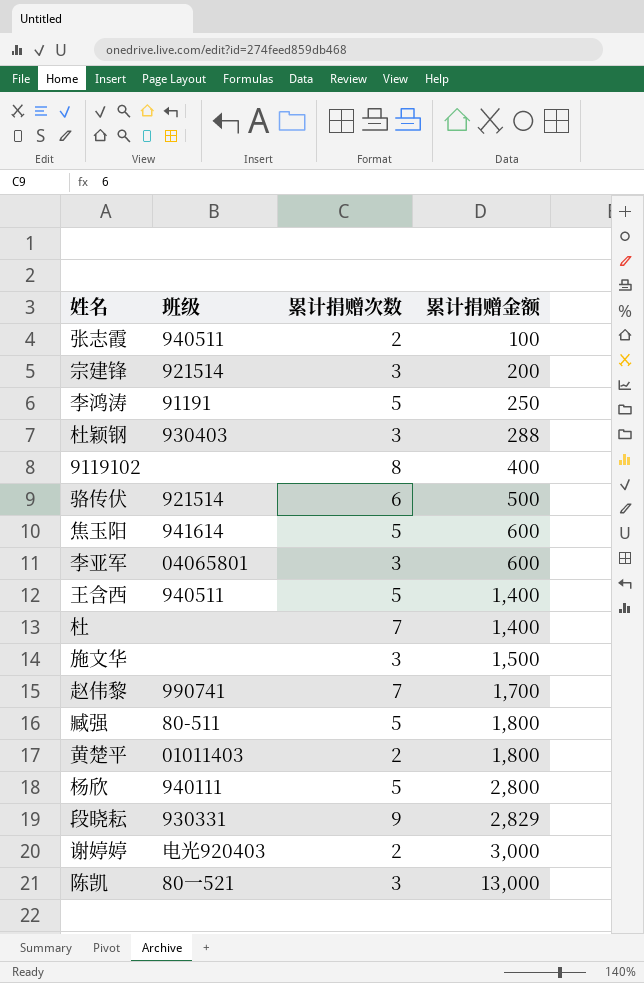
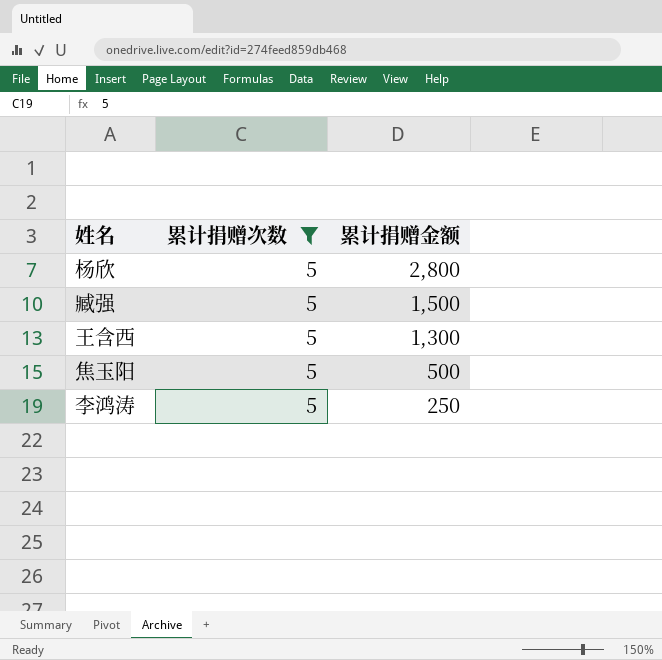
filter: none -> 累计捐赠次数 = 5
row order: 累计捐赠金额 ascending -> 累计捐赠金额 descending
column 班级 | position: 2 -> none
臧强 | 累计捐赠金额: 1,800 -> 1,500
王含西 | 累计捐赠金额: 1,400 -> 1,300
焦玉阳 | 累计捐赠金额: 600 -> 500

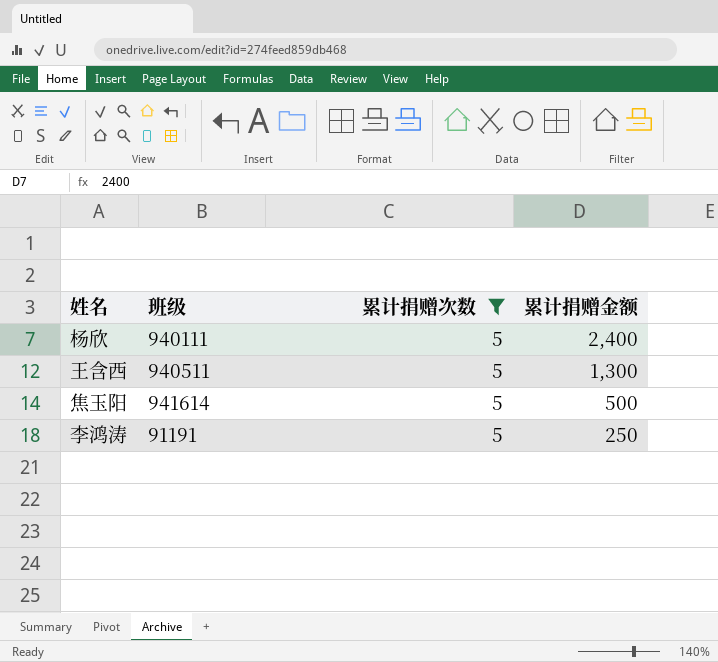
column 班级 | position: none -> 2
row 臧强: 5 | 1,500 -> none
杨欣 | 累计捐赠金额: 2,800 -> 2,400

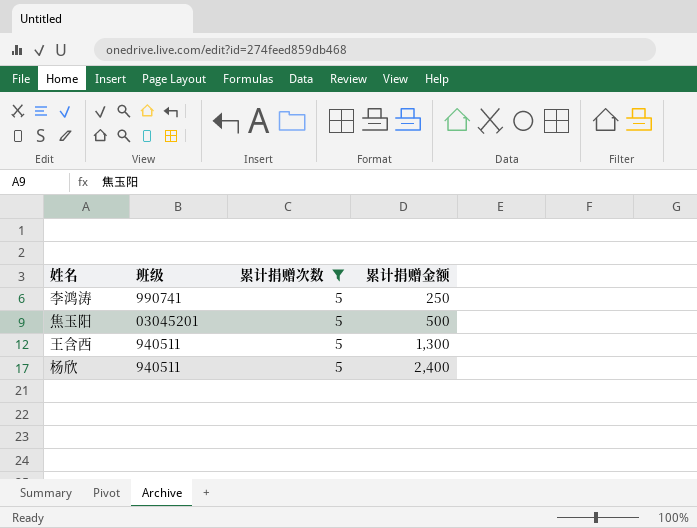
row order: 累计捐赠金额 descending -> 累计捐赠金额 ascending
李鸿涛 | 班级: 91191 -> 990741
焦玉阳 | 班级: 941614 -> 03045201
杨欣 | 班级: 940111 -> 940511

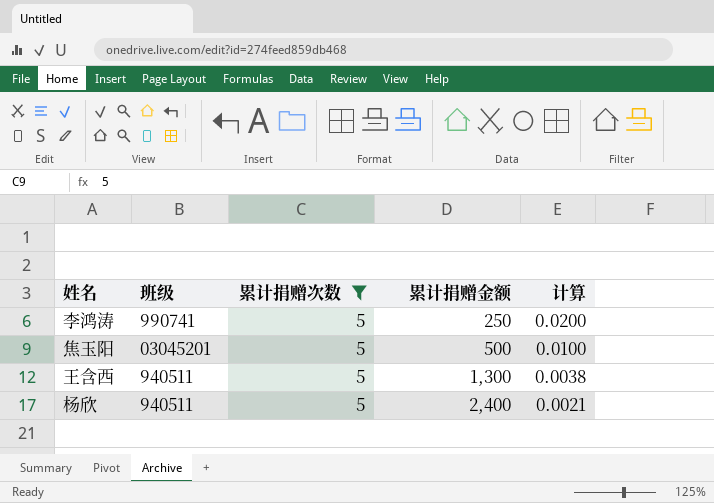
column 计算 | formula: none -> [累计捐赠次数] / [累计捐赠金额]

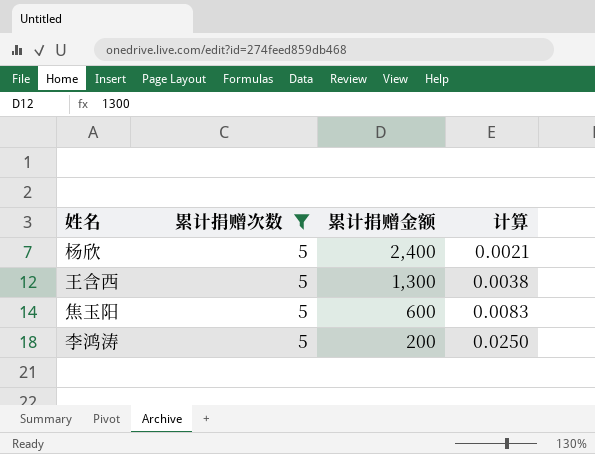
row order: 累计捐赠金额 ascending -> 累计捐赠金额 descending
column 班级 | position: 2 -> none
焦玉阳 | 累计捐赠金额: 500 -> 600
焦玉阳 | 计算: 0.0100 -> 0.0083
李鸿涛 | 累计捐赠金额: 250 -> 200
李鸿涛 | 计算: 0.0200 -> 0.0250

